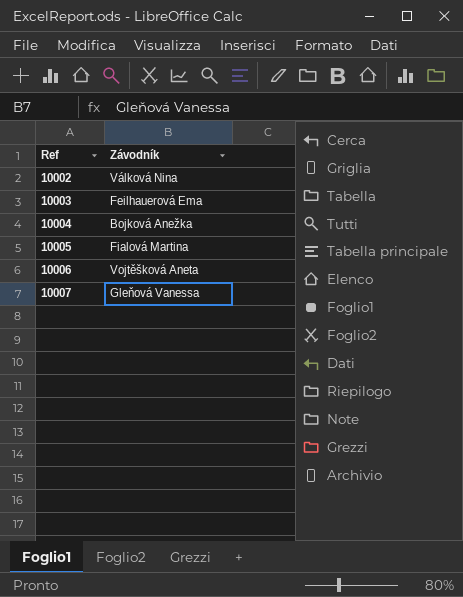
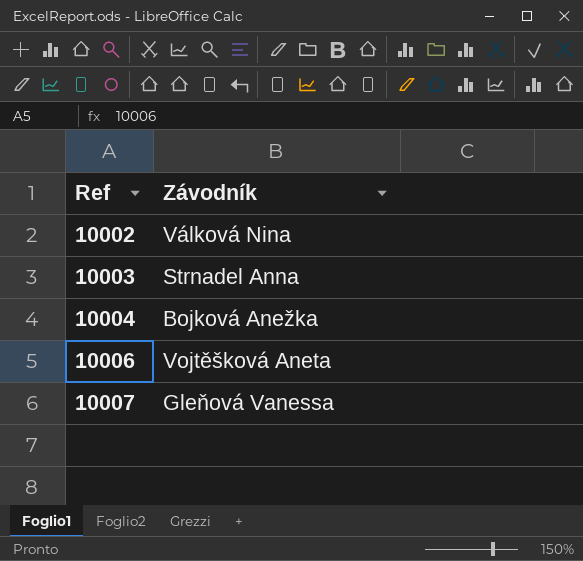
row 10005: Fialová Martina -> none
10003 | Závodník: Feilhauerová Ema -> Strnadel Anna

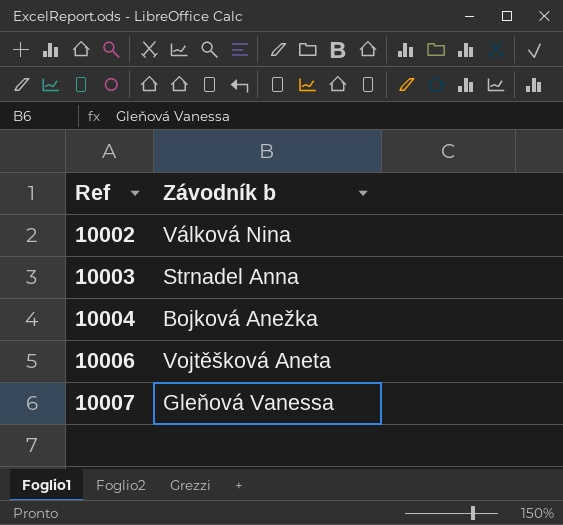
column name: Závodník -> Závodník b

